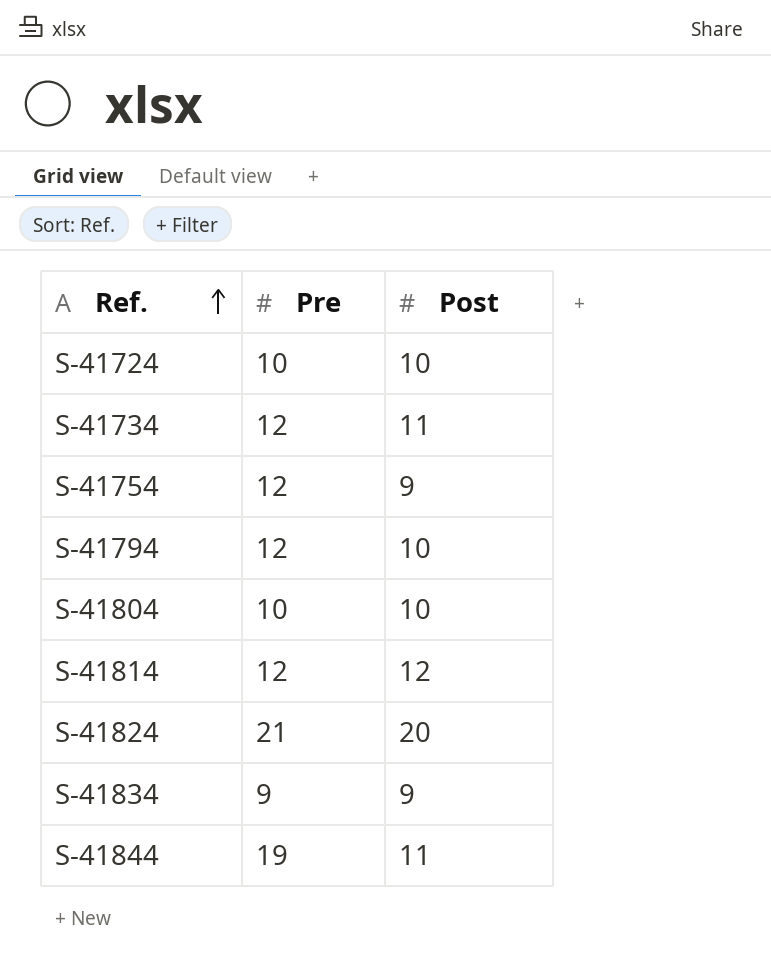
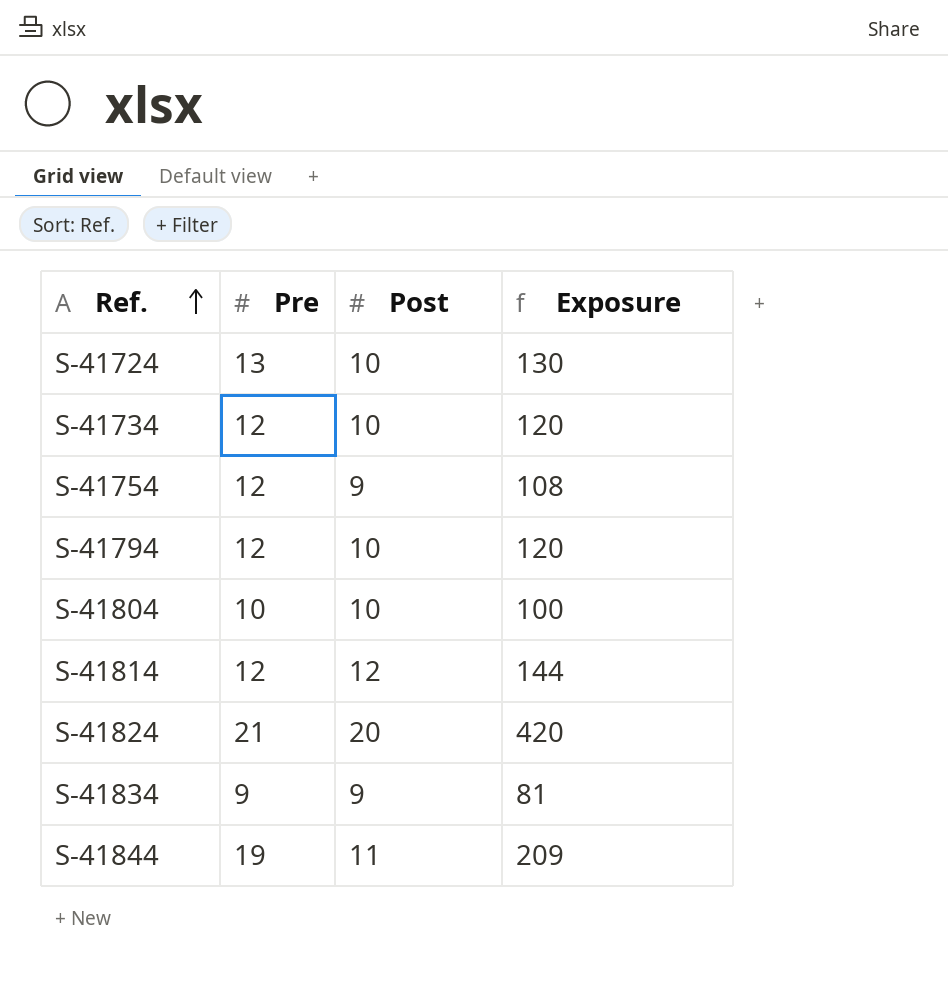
column Exposure | formula: none -> [Pre] * [Post]
S-41724 | Pre: 10 -> 13
S-41734 | Post: 11 -> 10

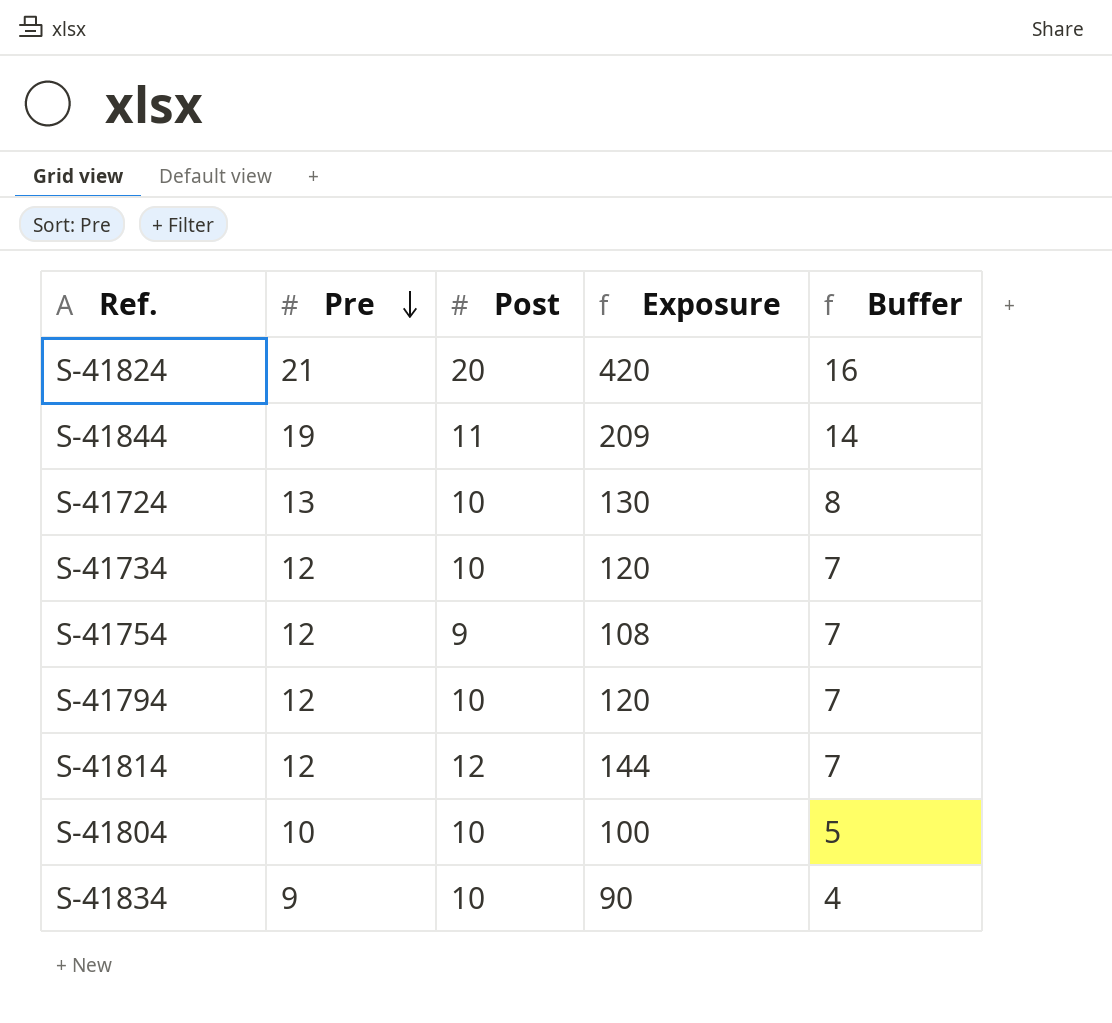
row order: Ref. ascending -> Pre descending
column Buffer | formula: none -> [Pre] - 5
S-41834 | Post: 9 -> 10
S-41834 | Exposure: 81 -> 90

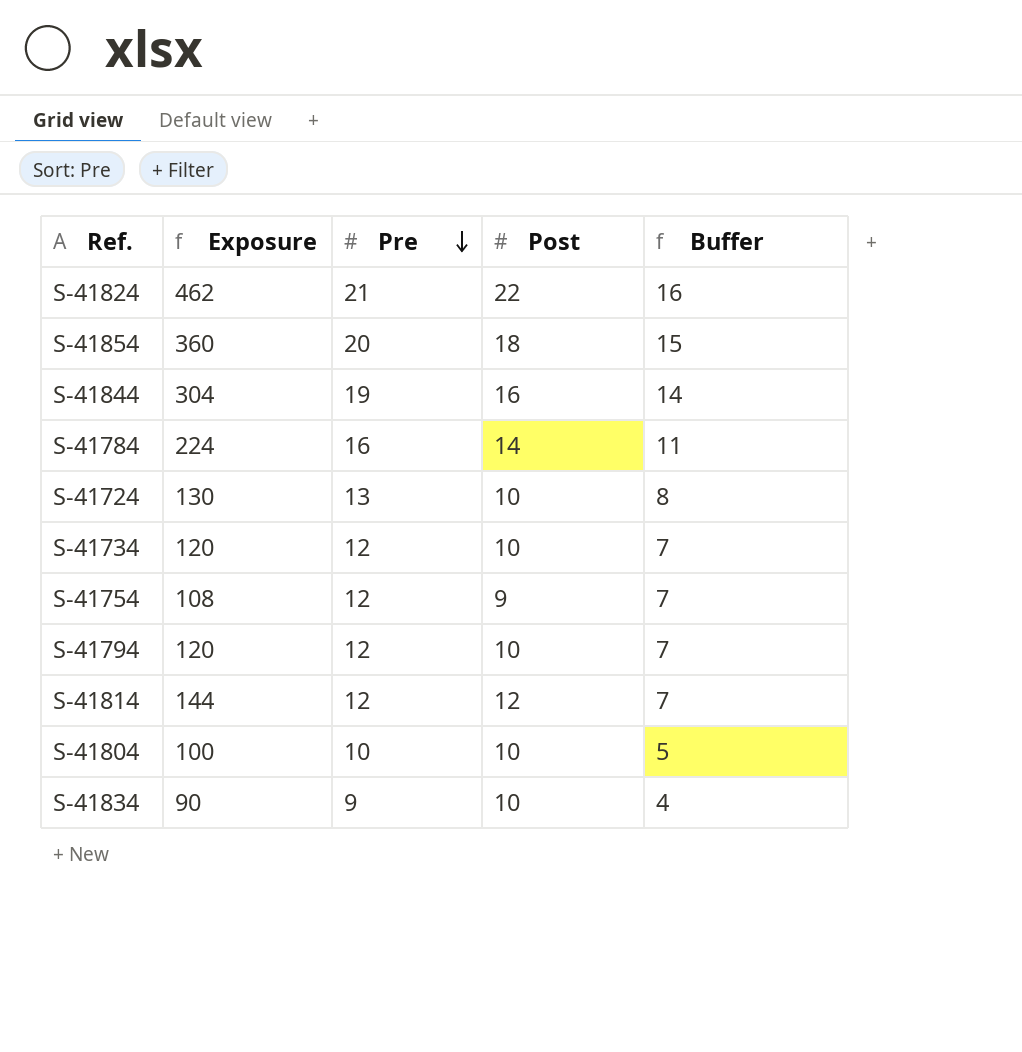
column Exposure | position: 4 -> 2
S-41824 | Exposure: 420 -> 462
S-41824 | Post: 20 -> 22
row S-41854: none -> 360 | 20 | 18 | 15
S-41844 | Exposure: 209 -> 304
S-41844 | Post: 11 -> 16
row S-41784: none -> 224 | 16 | 14 | 11

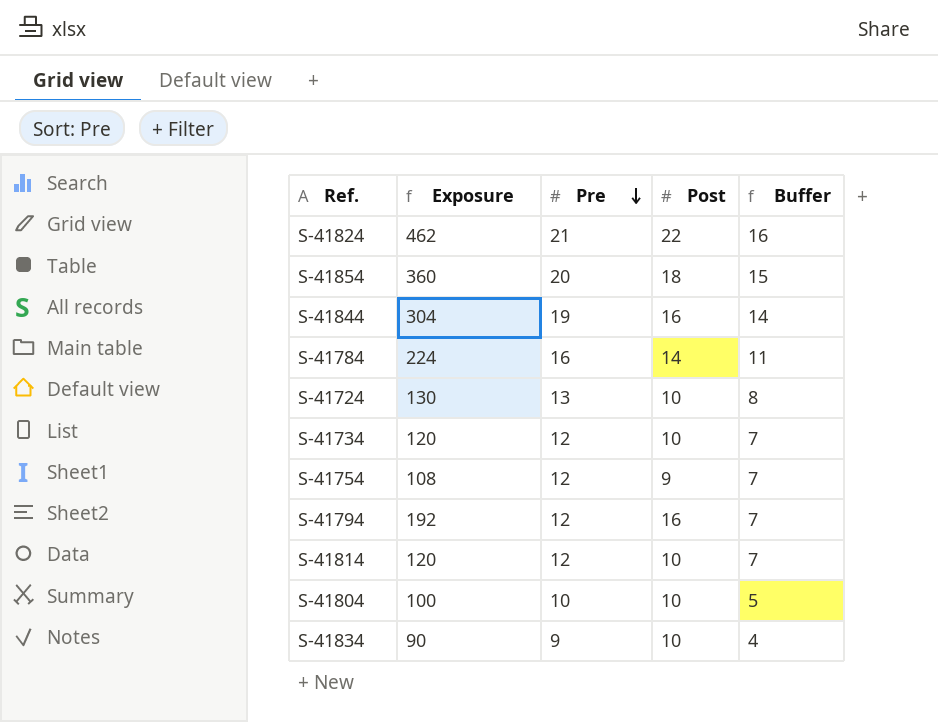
S-41794 | Exposure: 120 -> 192
S-41794 | Post: 10 -> 16
S-41814 | Exposure: 144 -> 120
S-41814 | Post: 12 -> 10

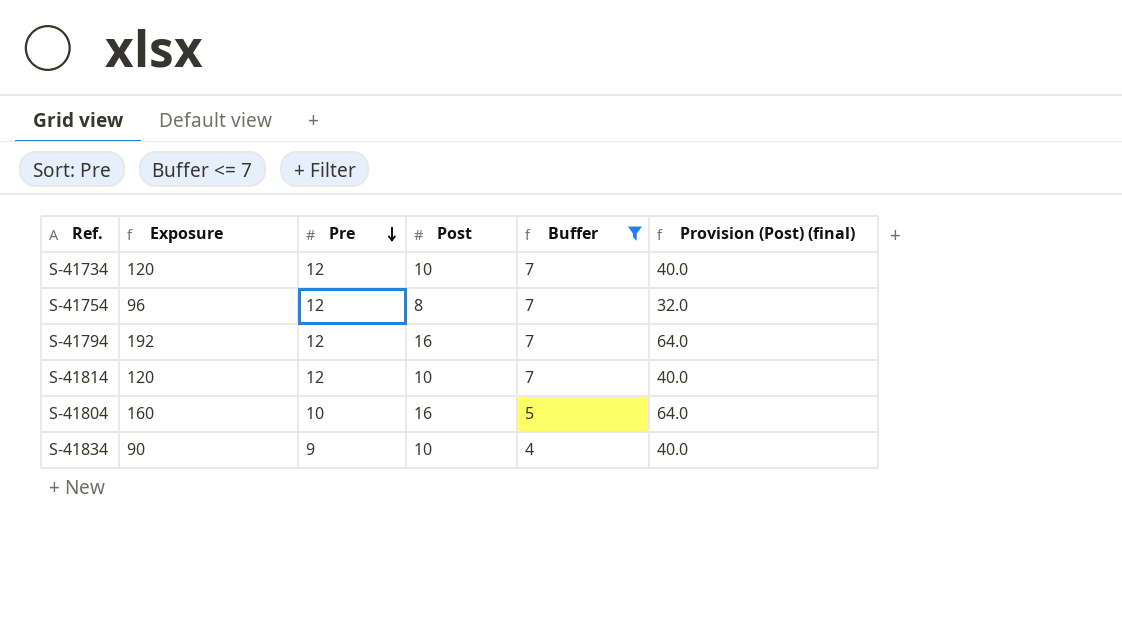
filter: none -> Buffer <= 7
column Provision (Post) (final) | formula: none -> [Post] * 4
S-41754 | Exposure: 108 -> 96
S-41754 | Post: 9 -> 8
S-41804 | Exposure: 100 -> 160
S-41804 | Post: 10 -> 16

